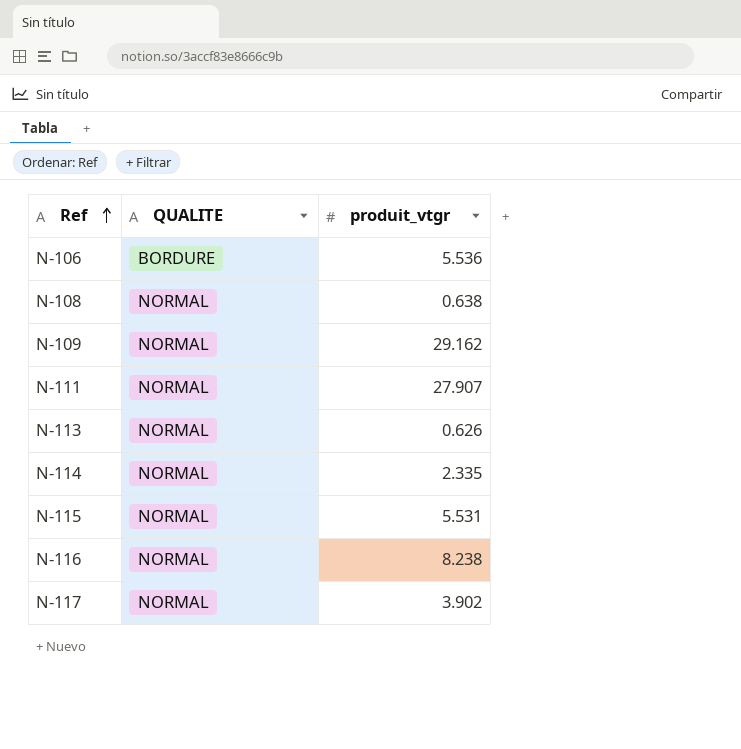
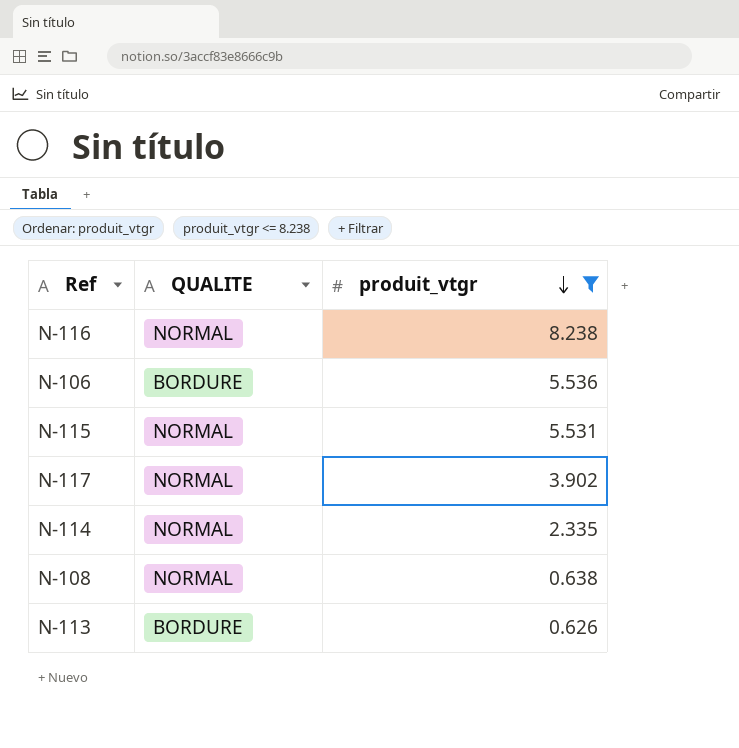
filter: none -> produit_vtgr <= 8.238
row order: Ref ascending -> produit_vtgr descending
N-113 | QUALITE: NORMAL -> BORDURE

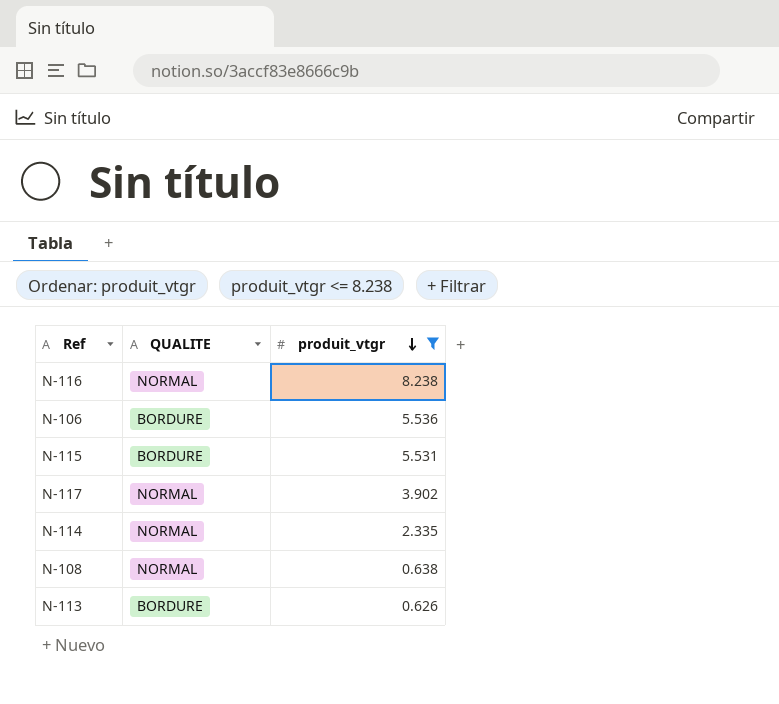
N-115 | QUALITE: NORMAL -> BORDURE

